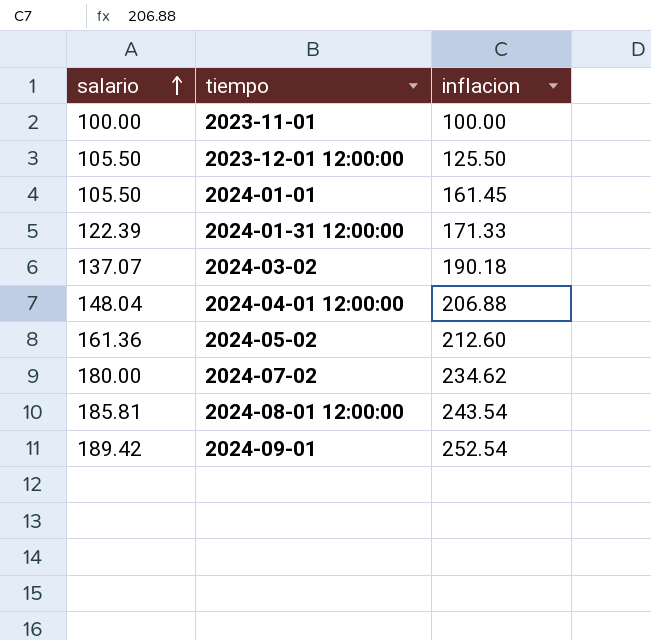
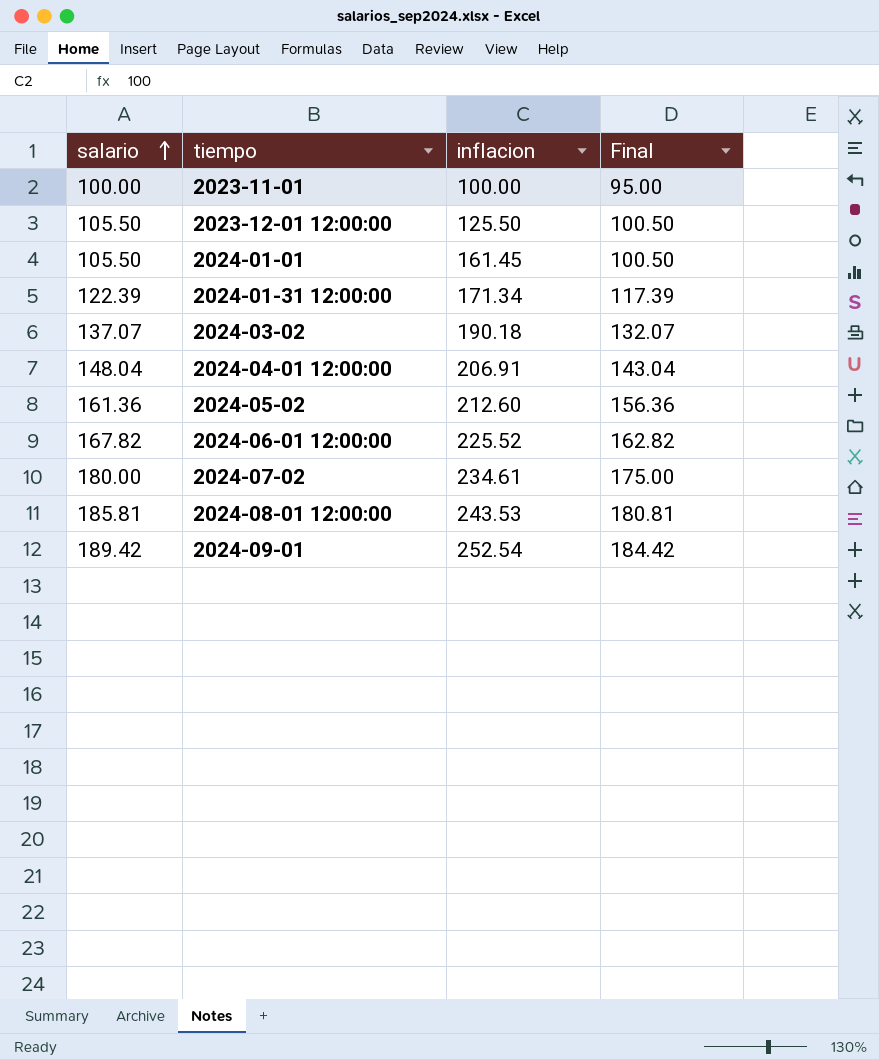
column Final | formula: none -> [salario] - 5
2024-01-31 12:00:00 | inflacion: 171.33 -> 171.34
2024-04-01 12:00:00 | inflacion: 206.88 -> 206.91
row 2024-06-01 12:00:00: none -> 167.82 | 225.52 | 162.82
2024-07-02 | inflacion: 234.62 -> 234.61
2024-08-01 12:00:00 | inflacion: 243.54 -> 243.53

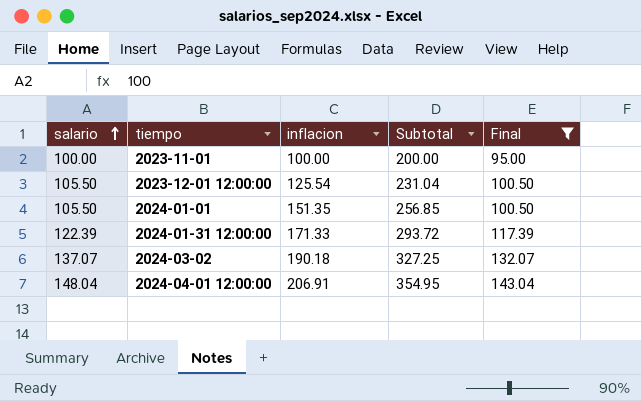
filter: none -> Final <= 143.04
column Subtotal | formula: none -> [salario] + [inflacion]
2023-12-01 12:00:00 | inflacion: 125.50 -> 125.54
2024-01-01 | inflacion: 161.45 -> 151.35
2024-01-31 12:00:00 | inflacion: 171.34 -> 171.33

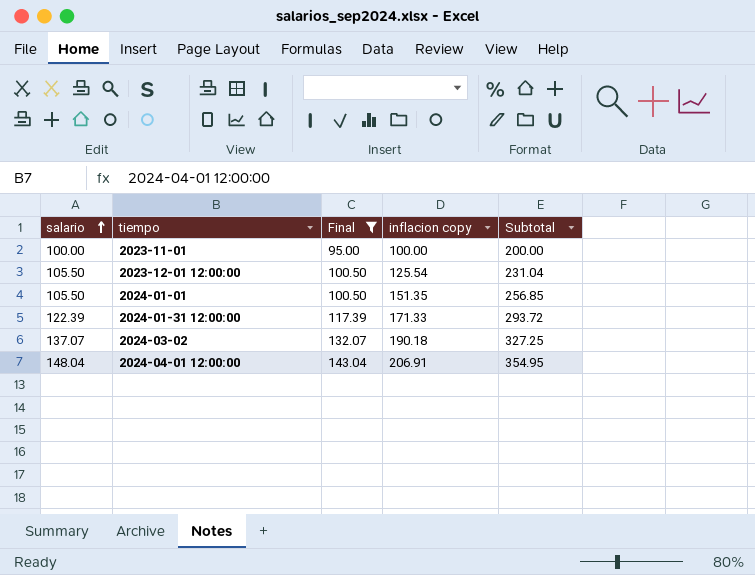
column Final | position: 5 -> 3
column name: inflacion -> inflacion copy

